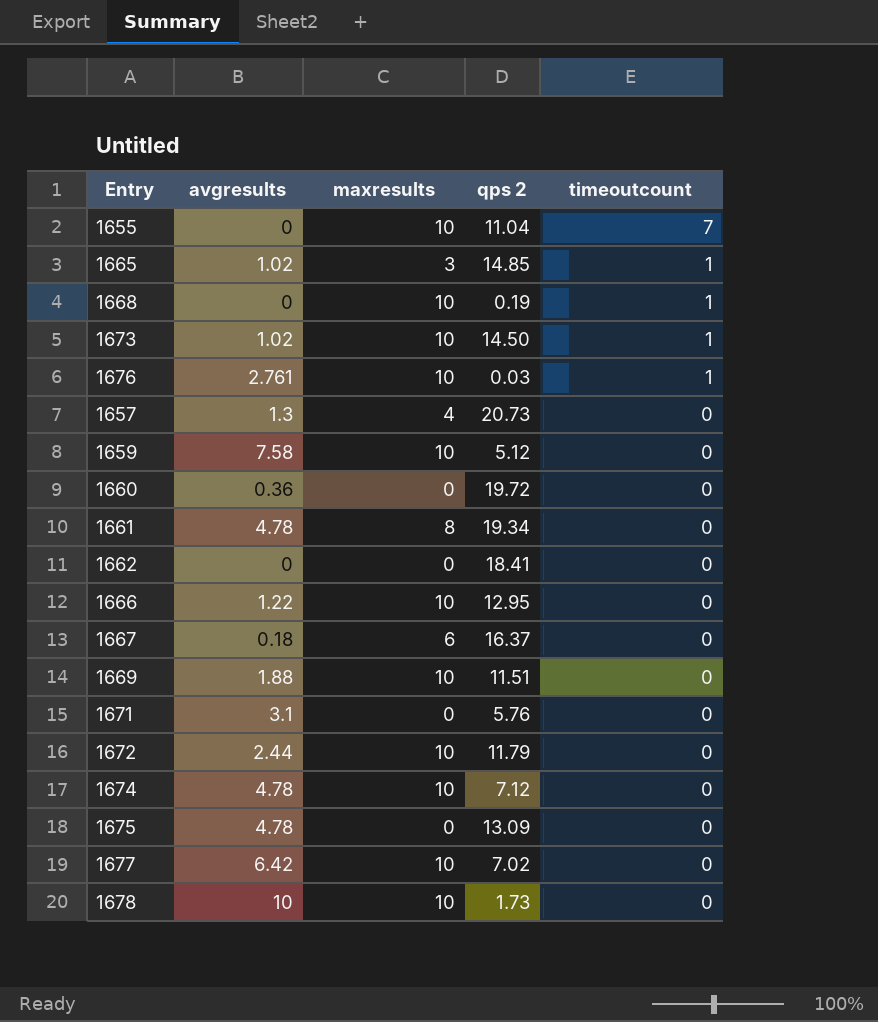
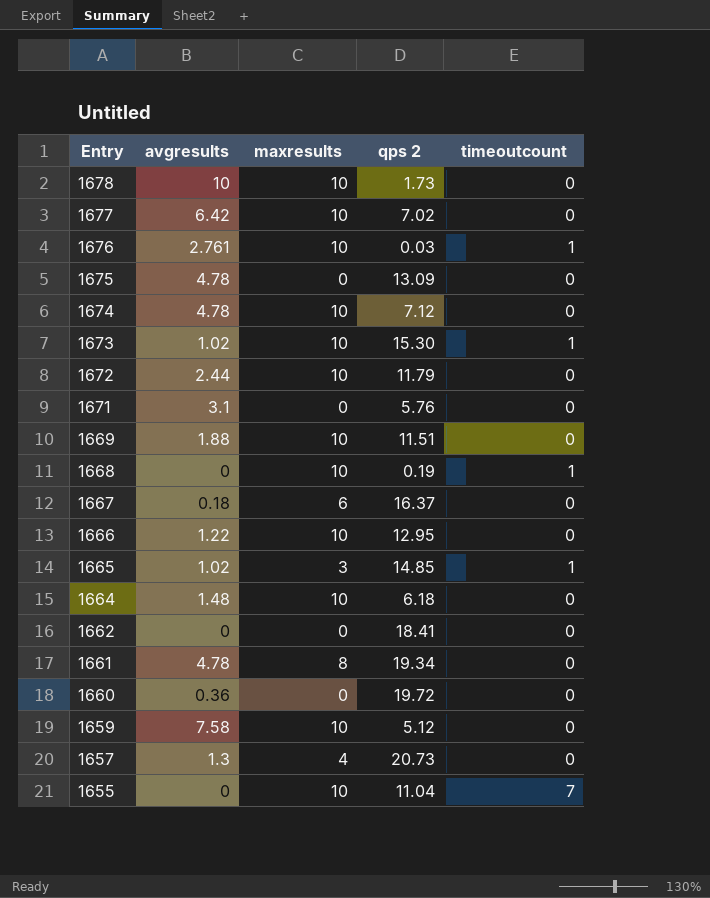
row order: timeoutcount descending -> Entry descending
1673 | qps 2: 14.50 -> 15.30
row 1664: none -> 1.48 | 10 | 6.18 | 0

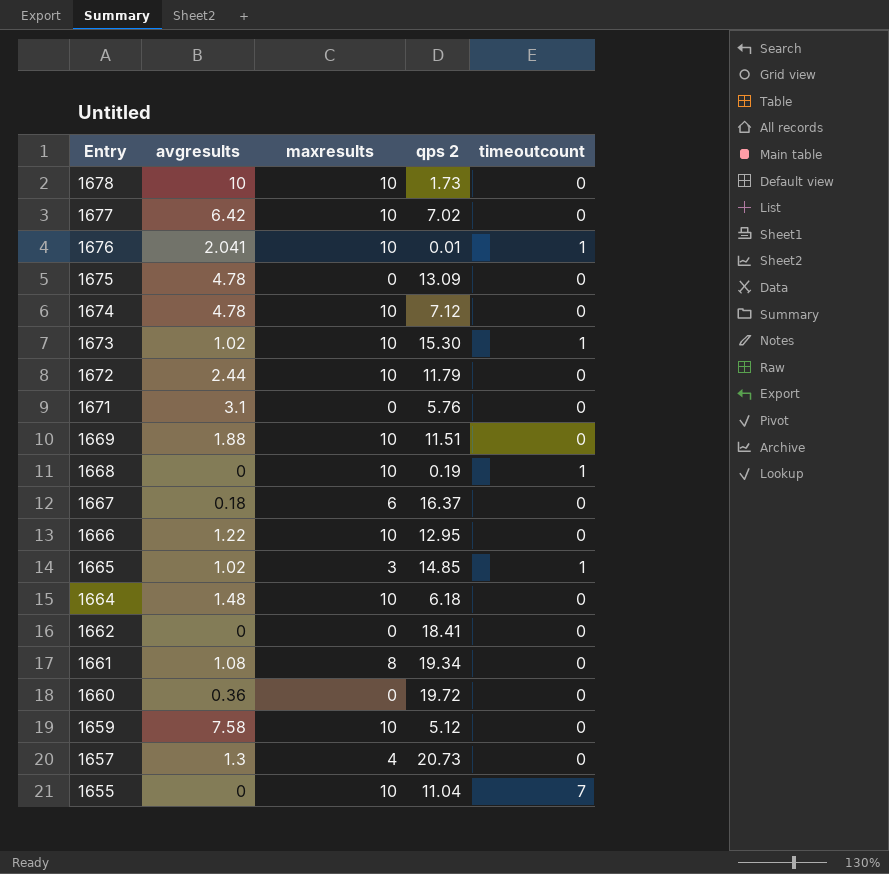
1676 | avgresults: 2.761 -> 2.041
1676 | qps 2: 0.03 -> 0.01
1661 | avgresults: 4.78 -> 1.08

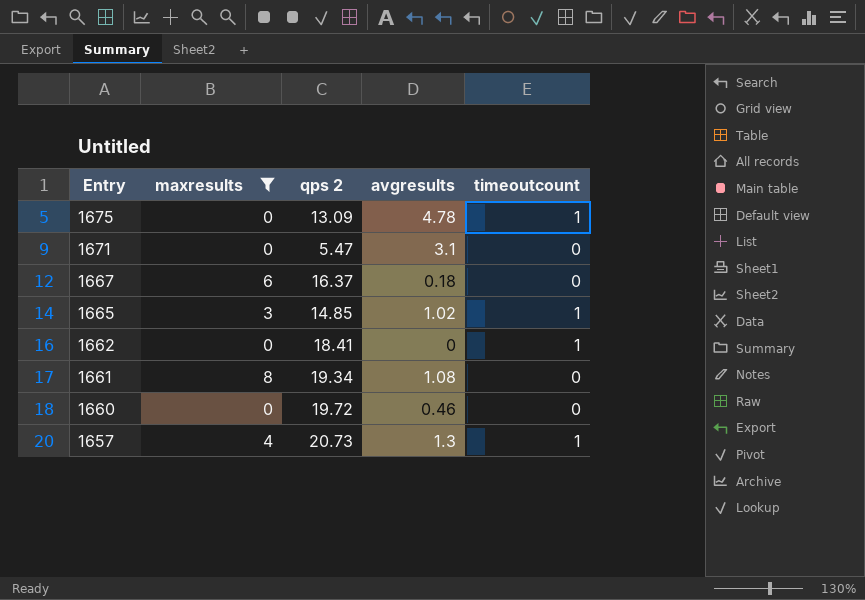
filter: none -> maxresults != 10
column avgresults | position: 2 -> 4
1675 | timeoutcount: 0 -> 1
1671 | qps 2: 5.76 -> 5.47
1662 | timeoutcount: 0 -> 1
1660 | avgresults: 0.36 -> 0.46
1657 | timeoutcount: 0 -> 1

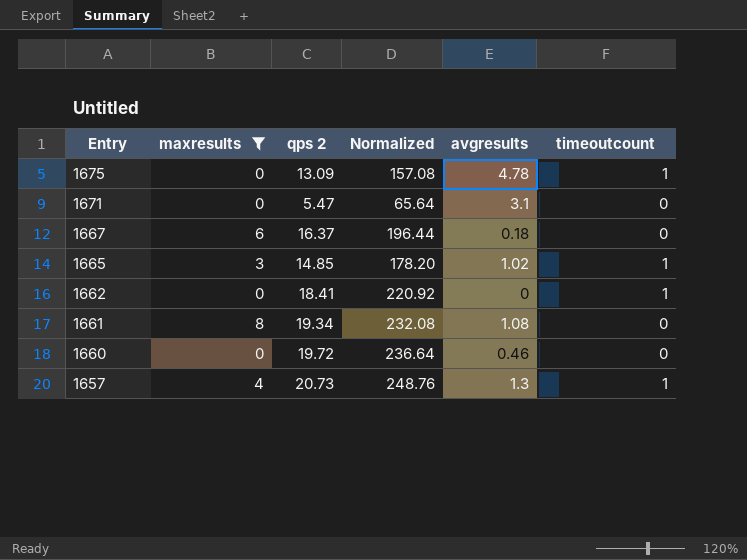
column Normalized | formula: none -> [qps 2] * 12

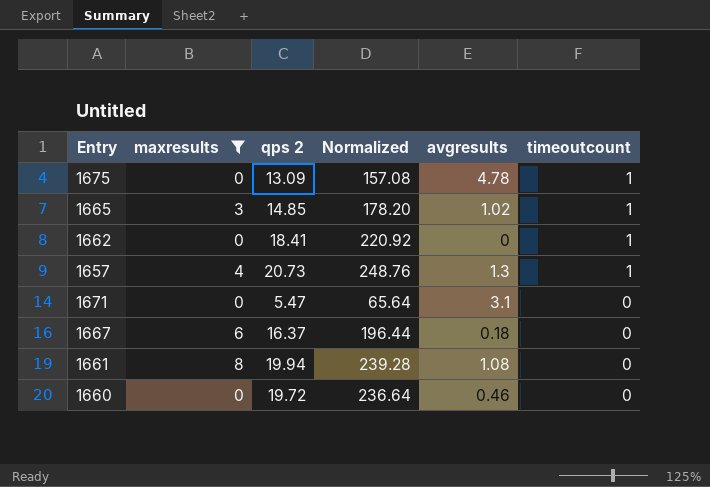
row order: Entry descending -> timeoutcount descending
1661 | qps 2: 19.34 -> 19.94
1661 | Normalized: 232.08 -> 239.28

